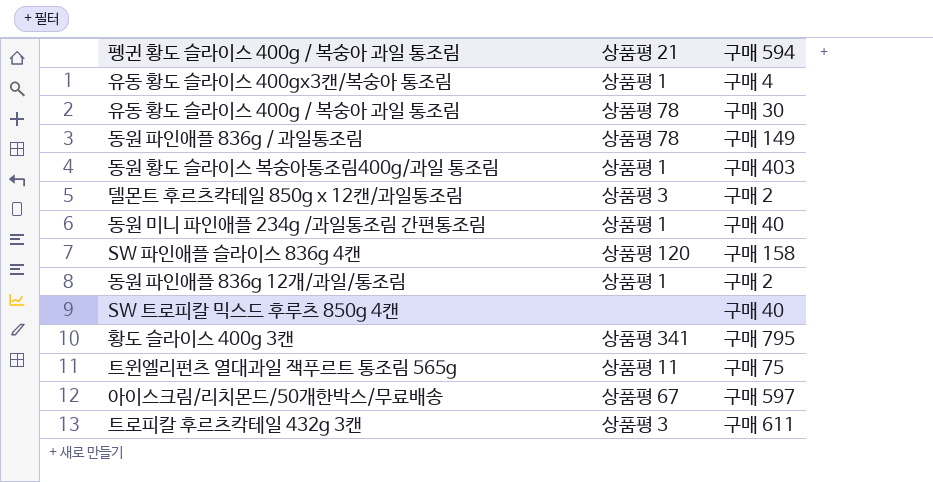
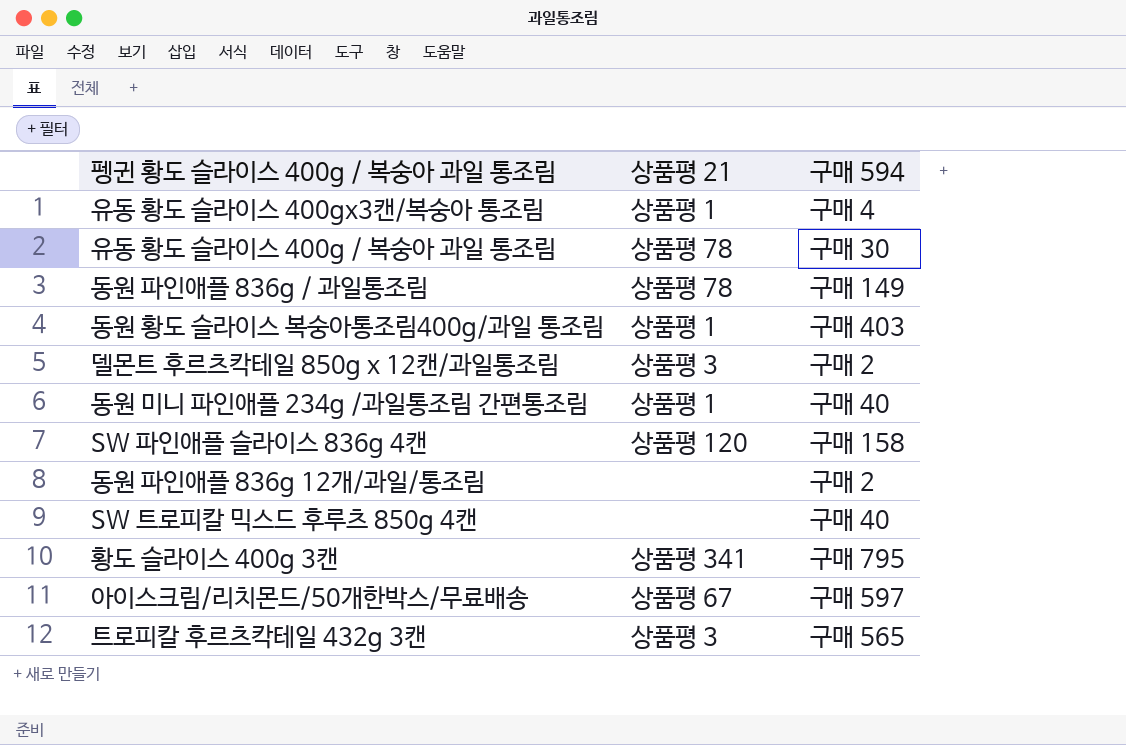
row 트윈엘리펀츠 열대과일 잭푸르트 통조림 565g: 상품평 11 | 구매 75 -> none
동원 파인애플 836g 12개/과일/통조림 | 상품평 21: 상품평 1 -> none
트로피칼 후르츠칵테일 432g 3캔 | 구매 594: 구매 611 -> 구매 565

